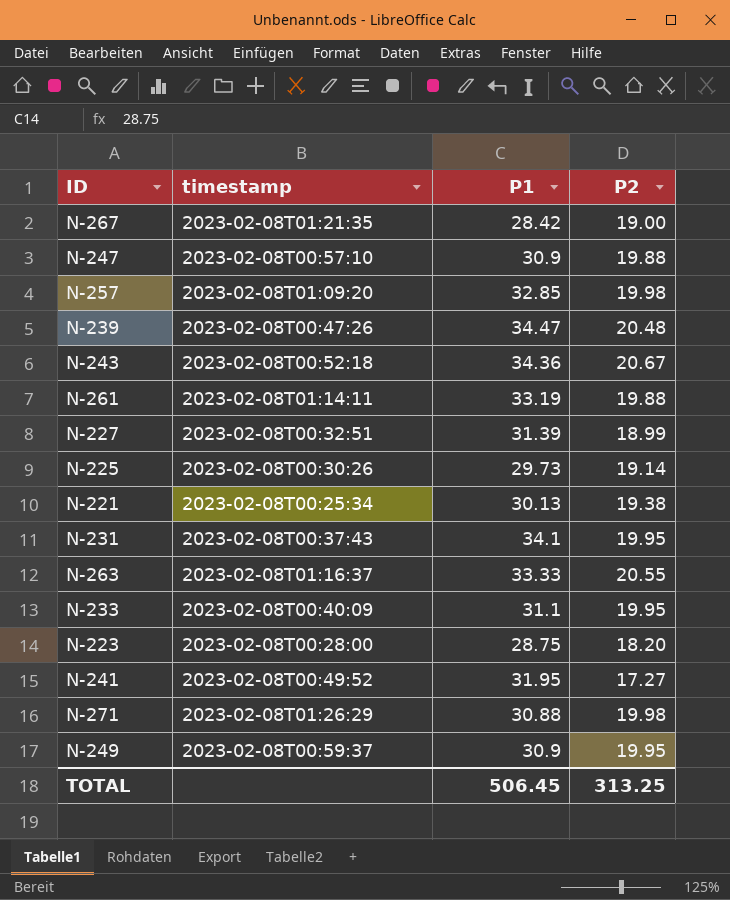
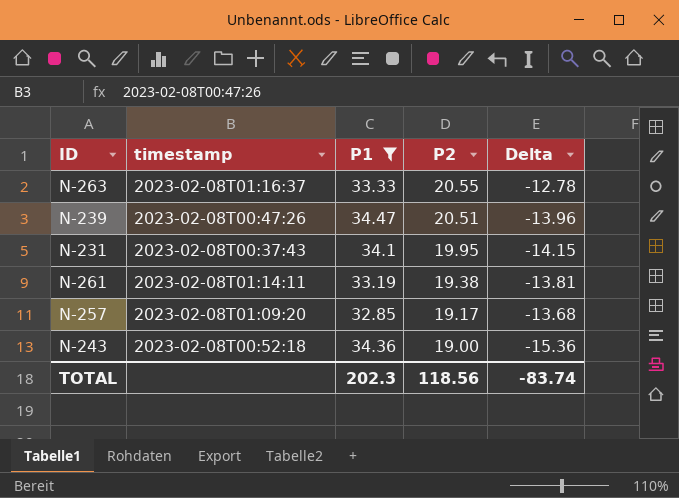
filter: none -> P1 >= 32.85
row order: none -> P2 descending
column Delta | formula: none -> [P2] - [P1]
N-239 | P2: 20.48 -> 20.51
N-261 | P2: 19.88 -> 19.38
N-257 | P2: 19.98 -> 19.17
N-243 | P2: 20.67 -> 19.00
TOTAL | P1: 506.45 -> 202.3
TOTAL | P2: 313.25 -> 118.56

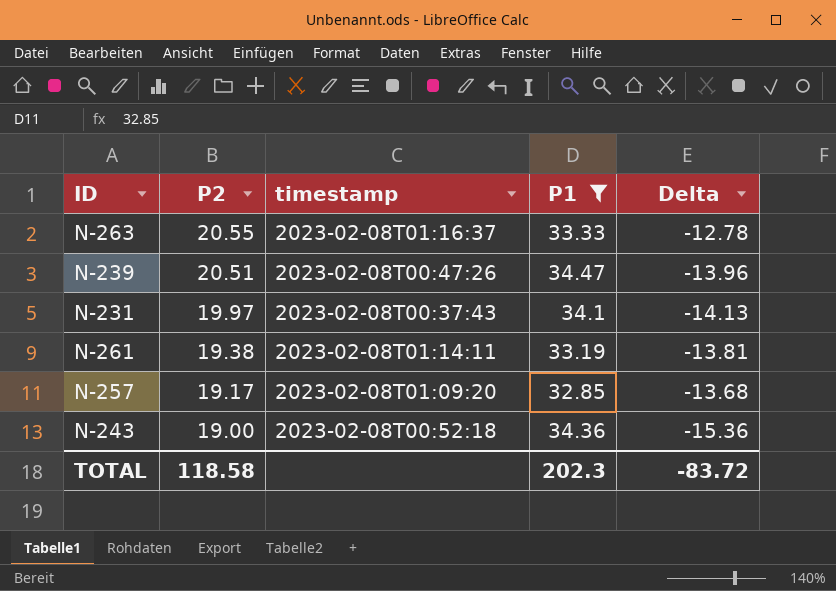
column P2 | position: 4 -> 2
N-231 | P2: 19.95 -> 19.97
N-231 | Delta: -14.15 -> -14.13
TOTAL | P2: 118.56 -> 118.58
TOTAL | Delta: -83.74 -> -83.72

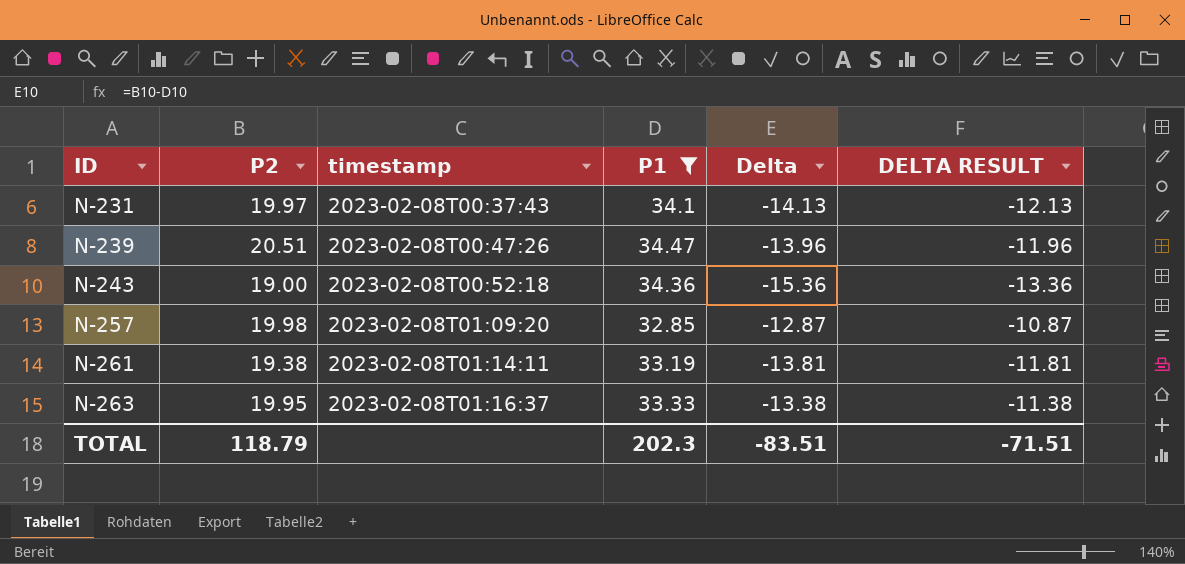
row order: P2 descending -> ID ascending
column DELTA RESULT | formula: none -> [Delta] + 2
N-257 | P2: 19.17 -> 19.98
N-257 | Delta: -13.68 -> -12.87
N-263 | P2: 20.55 -> 19.95
N-263 | Delta: -12.78 -> -13.38
TOTAL | P2: 118.58 -> 118.79
TOTAL | Delta: -83.72 -> -83.51

